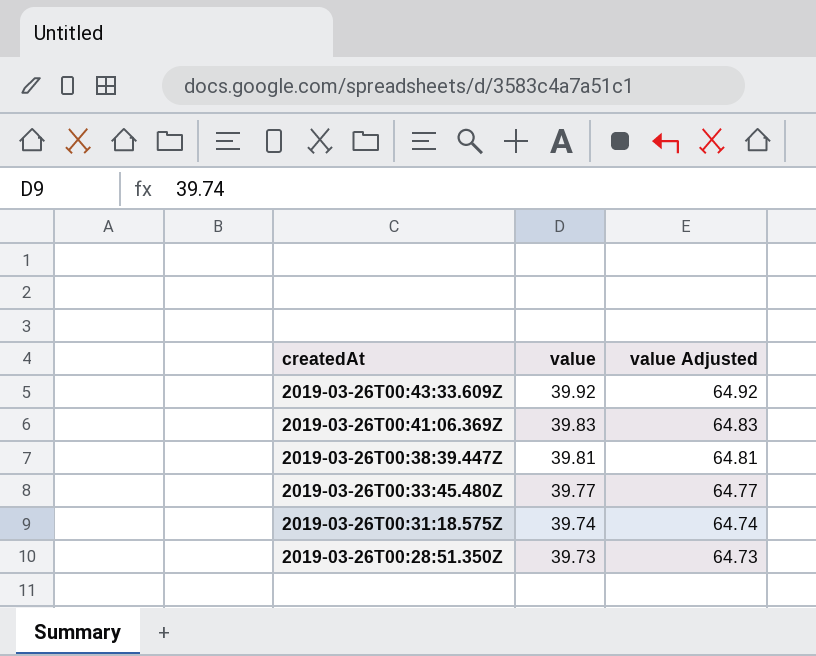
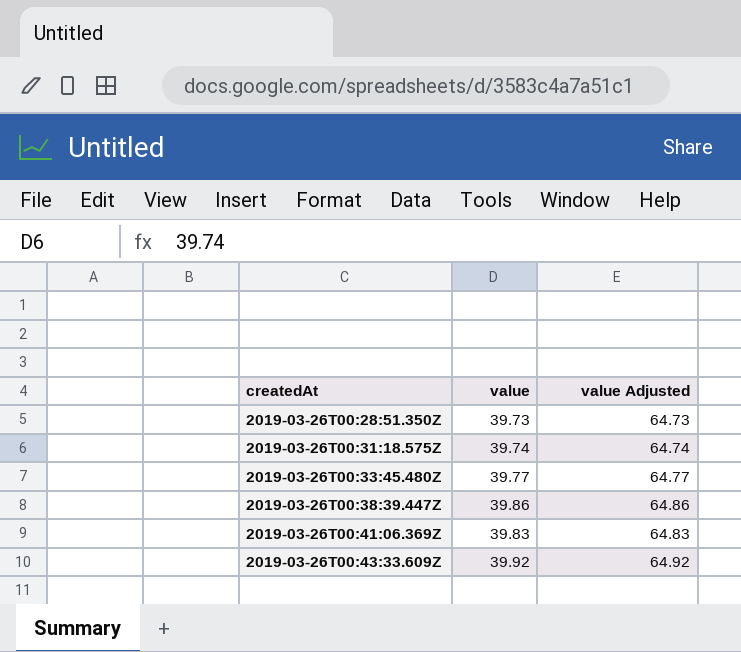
row order: createdAt descending -> createdAt ascending
2019-03-26T00:38:39.447Z | value: 39.81 -> 39.86
2019-03-26T00:38:39.447Z | value Adjusted: 64.81 -> 64.86

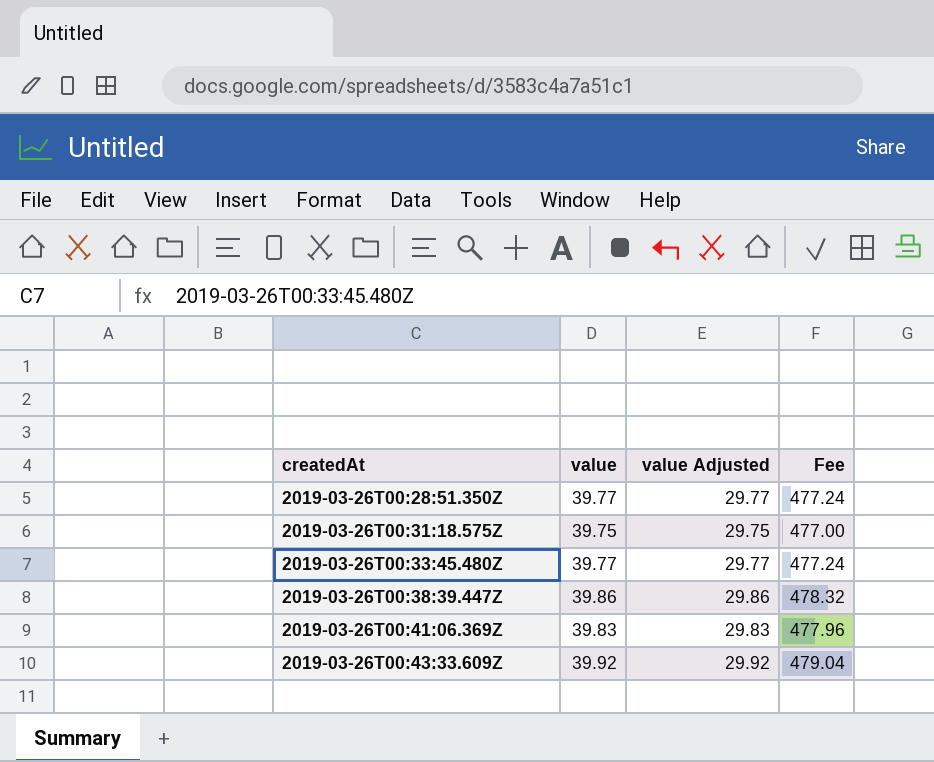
column value Adjusted | formula: [value] + 25 -> [value] - 10
column Fee | formula: none -> [value] * 12
2019-03-26T00:28:51.350Z | value: 39.73 -> 39.77
2019-03-26T00:31:18.575Z | value: 39.74 -> 39.75

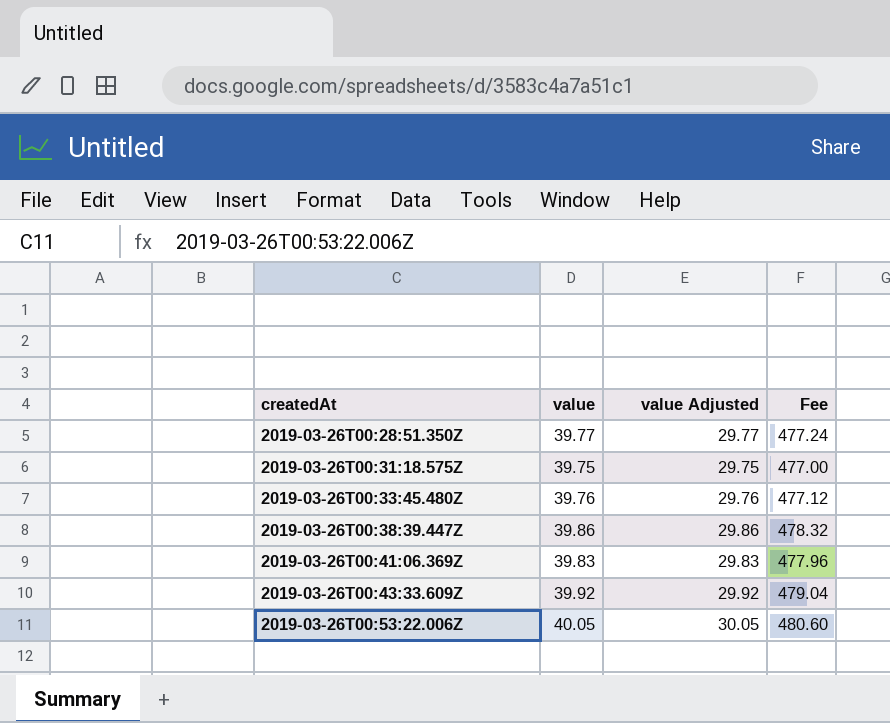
2019-03-26T00:33:45.480Z | value: 39.77 -> 39.76
2019-03-26T00:33:45.480Z | value Adjusted: 29.77 -> 29.76
2019-03-26T00:33:45.480Z | Fee: 477.24 -> 477.12
row 2019-03-26T00:53:22.006Z: none -> 40.05 | 30.05 | 480.60

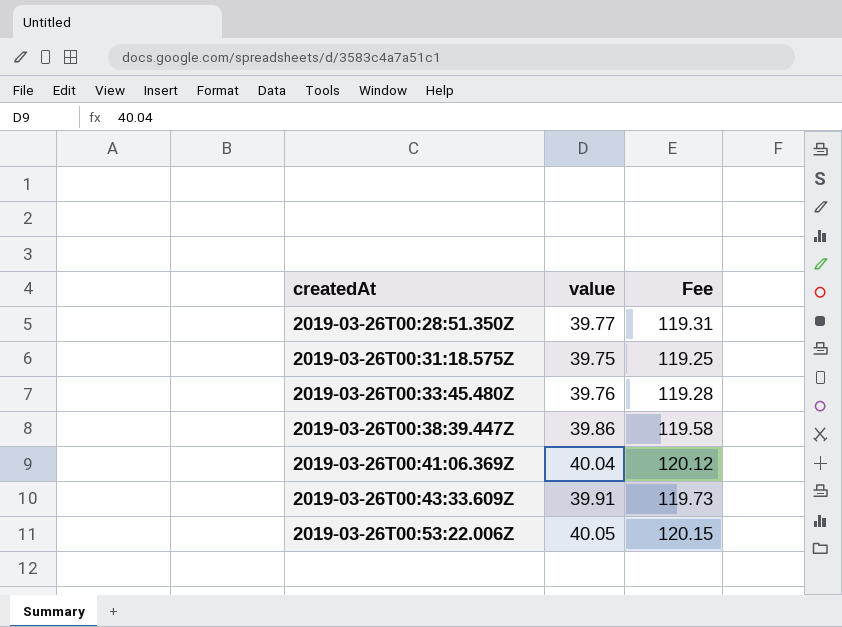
column value Adjusted | formula: [value] - 10 -> none
column Fee | formula: [value] * 12 -> [value] * 3
2019-03-26T00:41:06.369Z | value: 39.83 -> 40.04
2019-03-26T00:43:33.609Z | value: 39.92 -> 39.91

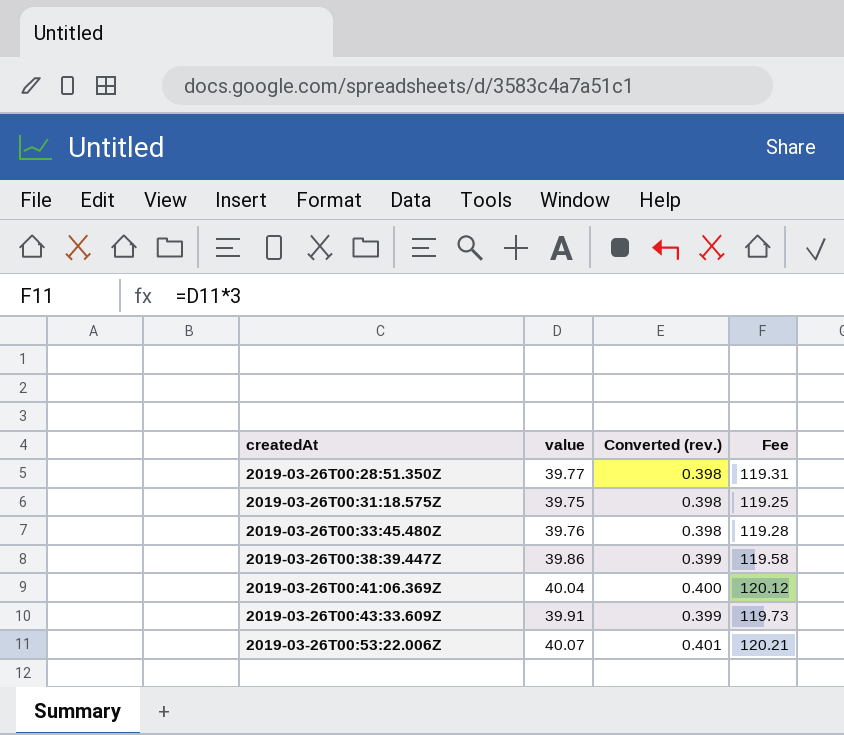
column Converted (rev.) | formula: none -> [value] * 0.01
2019-03-26T00:53:22.006Z | value: 40.05 -> 40.07
2019-03-26T00:53:22.006Z | Fee: 120.15 -> 120.21

